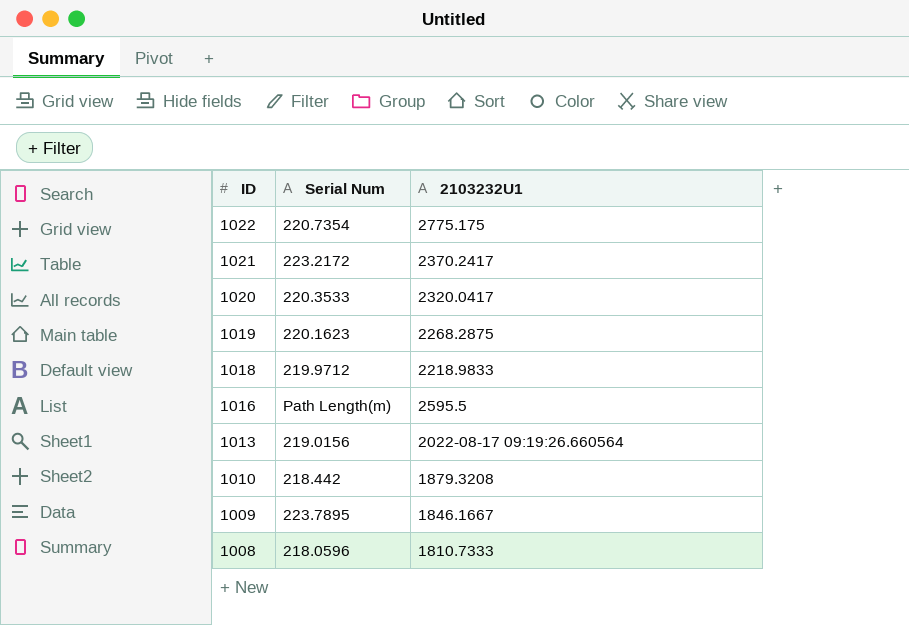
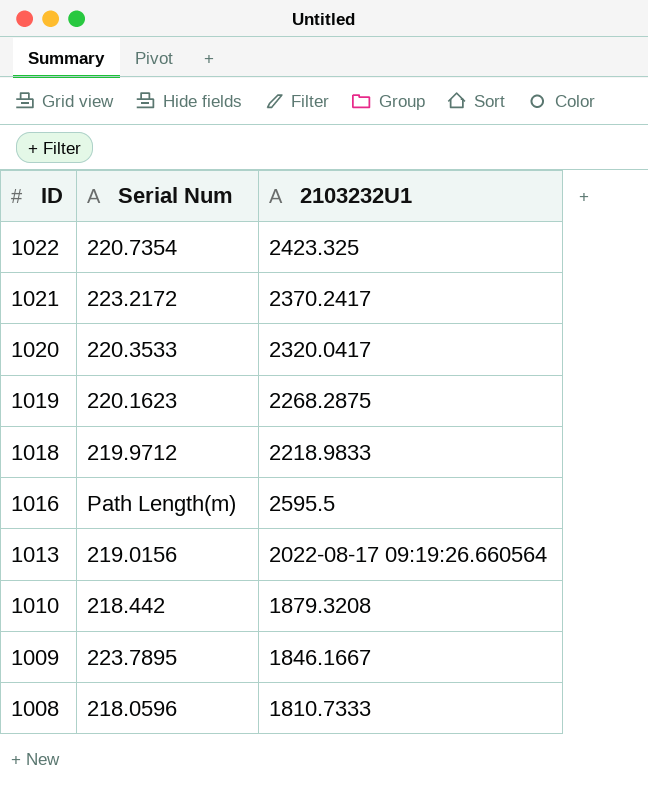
1022 | 2103232U1: 2775.175 -> 2423.325

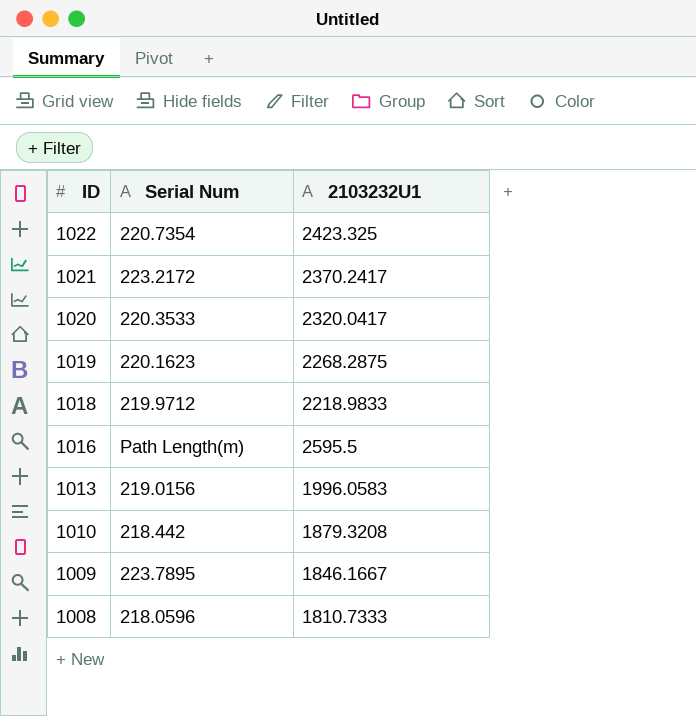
1013 | 2103232U1: 2022-08-17 09:19:26.660564 -> 1996.0583

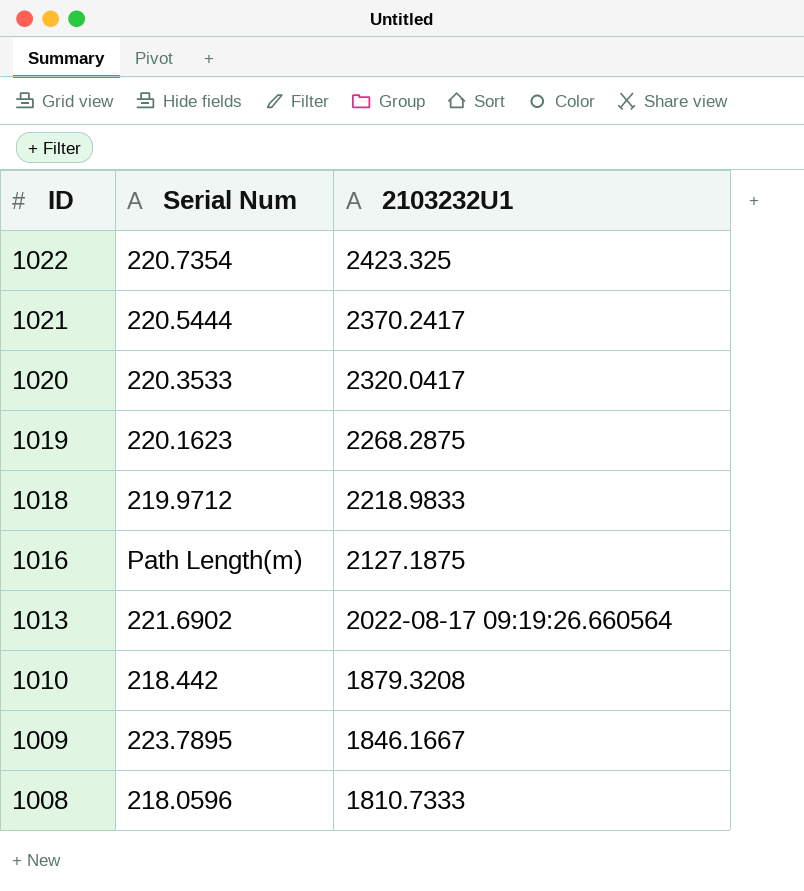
1021 | Serial Num: 223.2172 -> 220.5444
1016 | 2103232U1: 2595.5 -> 2127.1875
1013 | Serial Num: 219.0156 -> 221.6902
1013 | 2103232U1: 1996.0583 -> 2022-08-17 09:19:26.660564

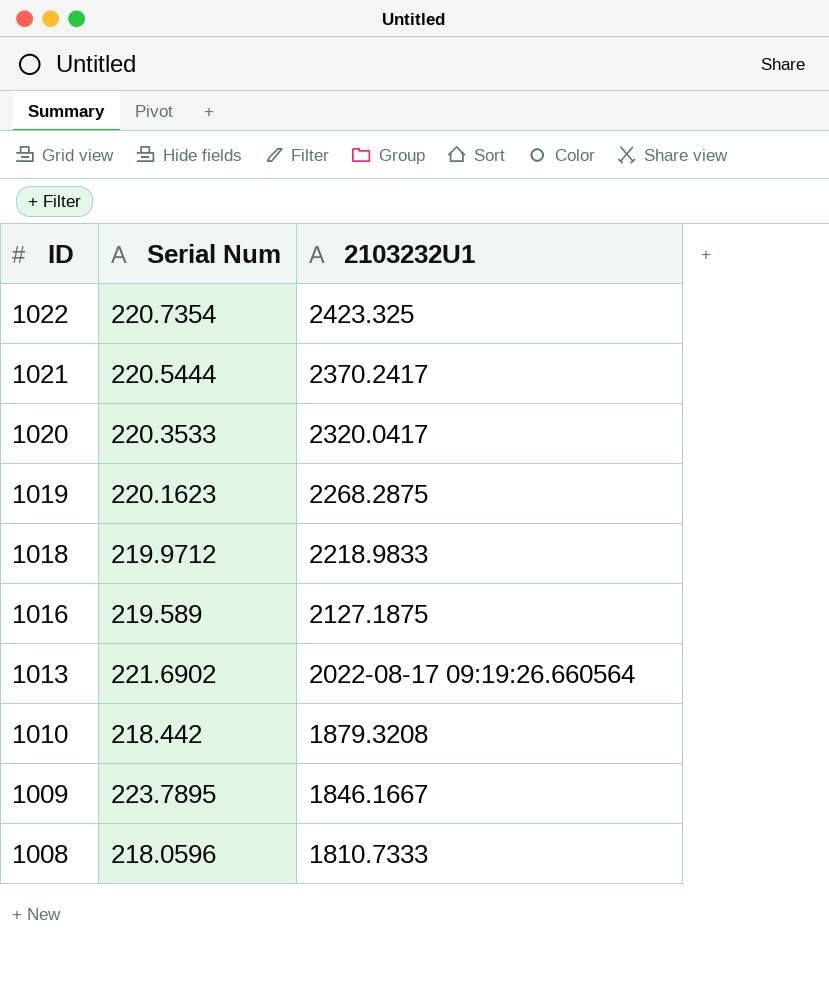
1016 | Serial Num: Path Length(m) -> 219.589

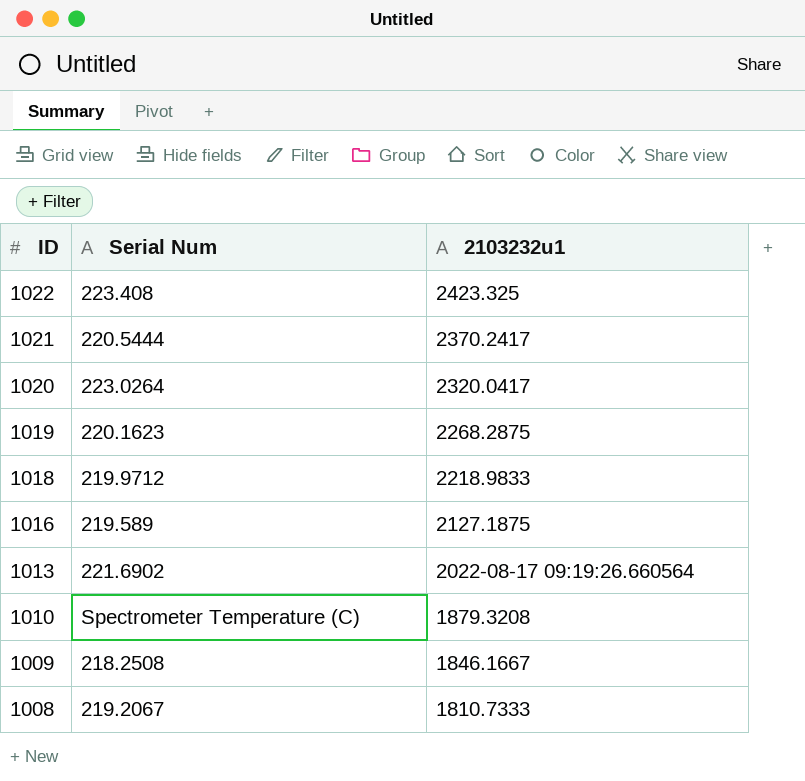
column name: 2103232U1 -> 2103232u1
1022 | Serial Num: 220.7354 -> 223.408
1020 | Serial Num: 220.3533 -> 223.0264
1010 | Serial Num: 218.442 -> Spectrometer Temperature (C)
1009 | Serial Num: 223.7895 -> 218.2508
1008 | Serial Num: 218.0596 -> 219.2067

